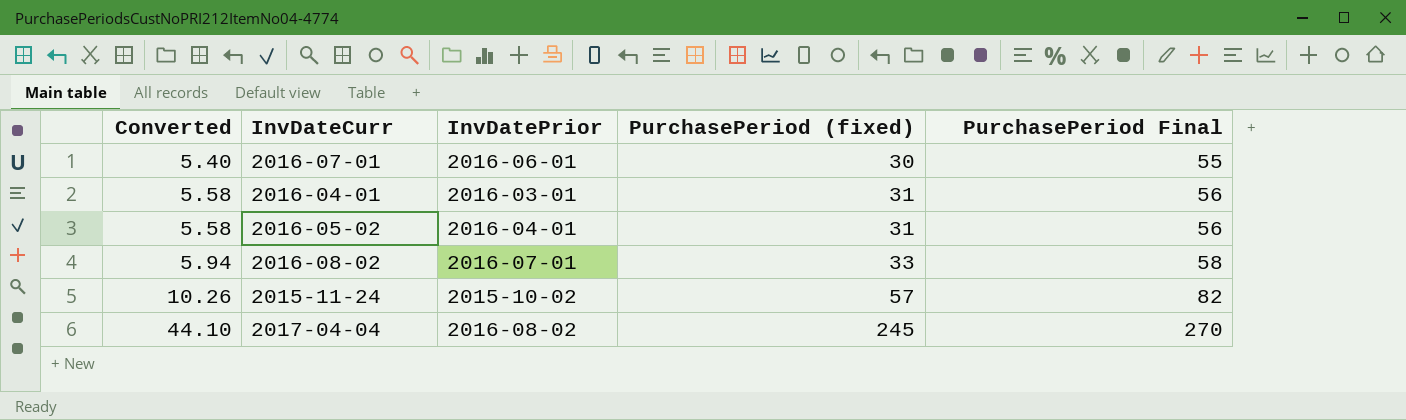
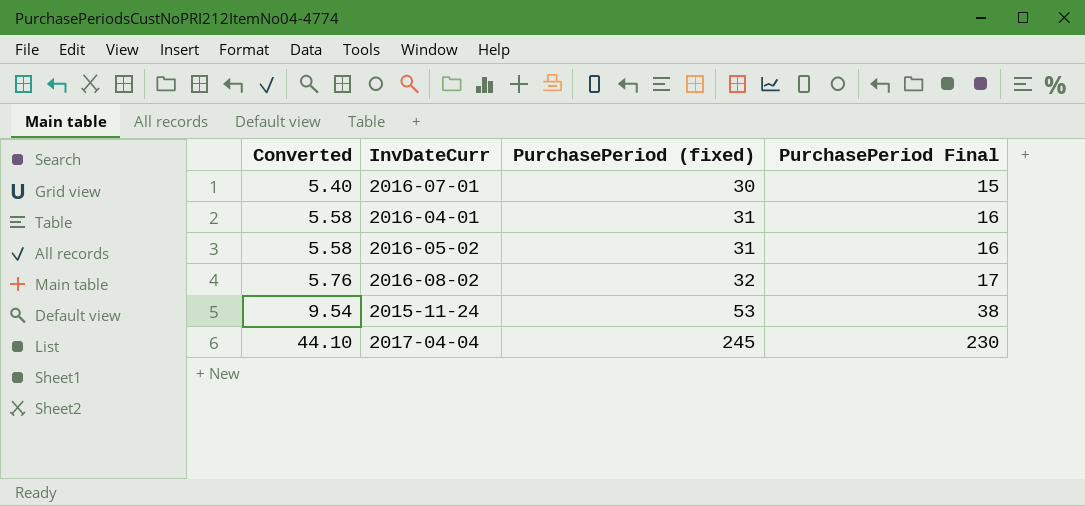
column InvDatePrior | position: 3 -> none
column PurchasePeriod Final | formula: [PurchasePeriod (fixed)] + 25 -> [PurchasePeriod (fixed)] - 15
2016-08-02 | Converted: 5.94 -> 5.76
2016-08-02 | PurchasePeriod (fixed): 33 -> 32
2015-11-24 | Converted: 10.26 -> 9.54
2015-11-24 | PurchasePeriod (fixed): 57 -> 53

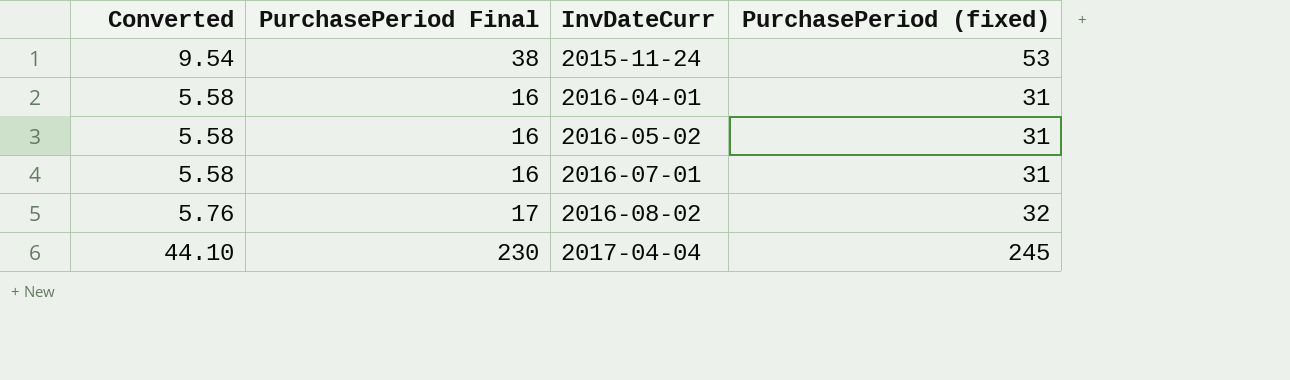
row order: Converted ascending -> InvDateCurr ascending
column PurchasePeriod Final | position: 4 -> 2
2016-07-01 | Converted: 5.40 -> 5.58
2016-07-01 | PurchasePeriod Final: 15 -> 16
2016-07-01 | PurchasePeriod (fixed): 30 -> 31

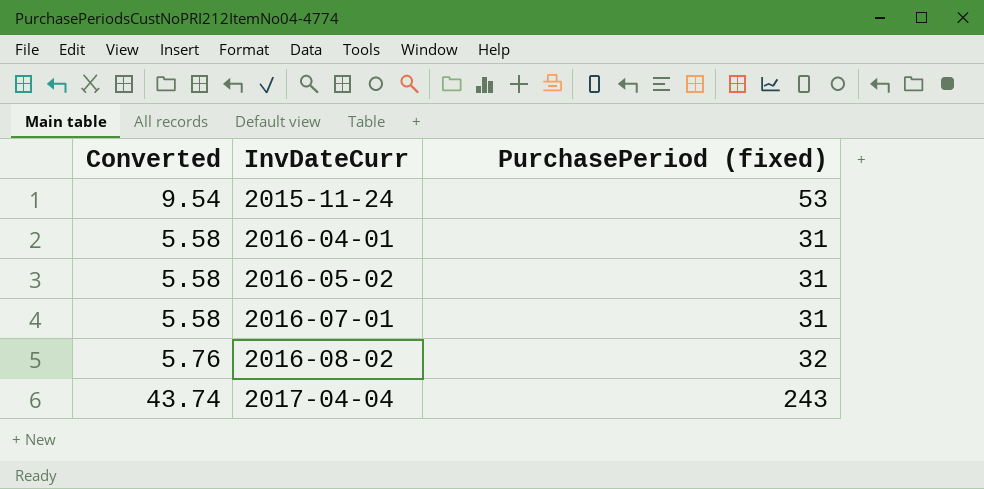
column PurchasePeriod Final | formula: [PurchasePeriod (fixed)] - 15 -> none
2017-04-04 | Converted: 44.10 -> 43.74
2017-04-04 | PurchasePeriod (fixed): 245 -> 243

